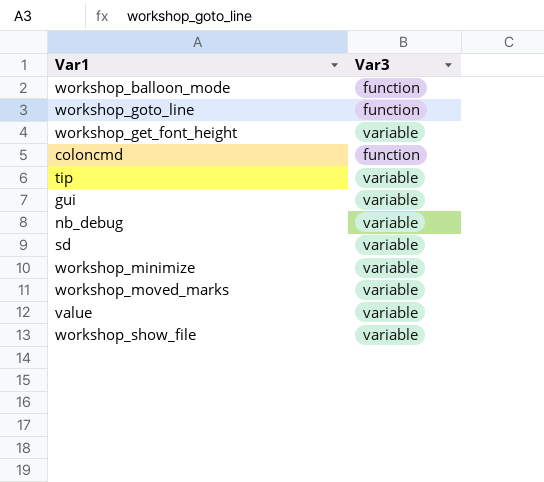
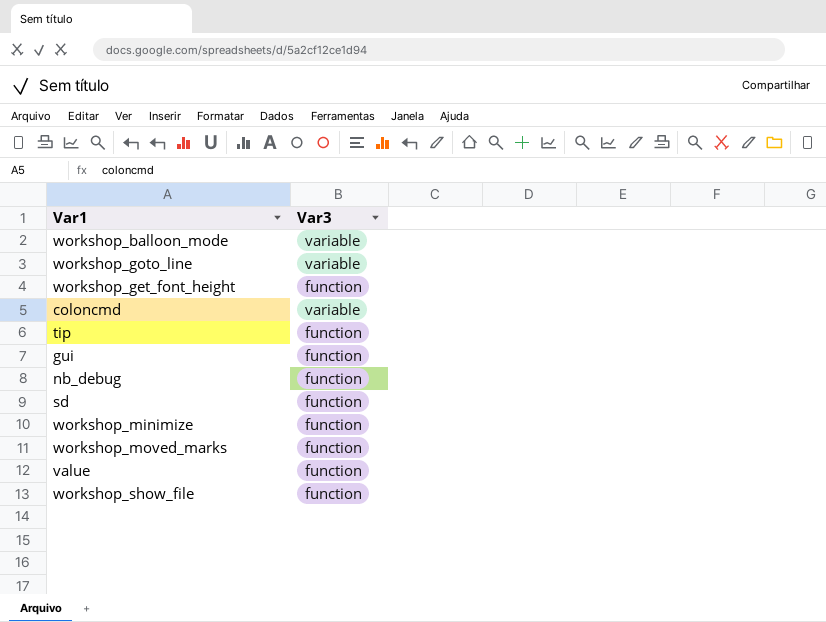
workshop_balloon_mode | Var3: function -> variable
workshop_goto_line | Var3: function -> variable
workshop_get_font_height | Var3: variable -> function
coloncmd | Var3: function -> variable
tip | Var3: variable -> function
gui | Var3: variable -> function
nb_debug | Var3: variable -> function
sd | Var3: variable -> function
workshop_minimize | Var3: variable -> function
workshop_moved_marks | Var3: variable -> function
value | Var3: variable -> function
workshop_show_file | Var3: variable -> function

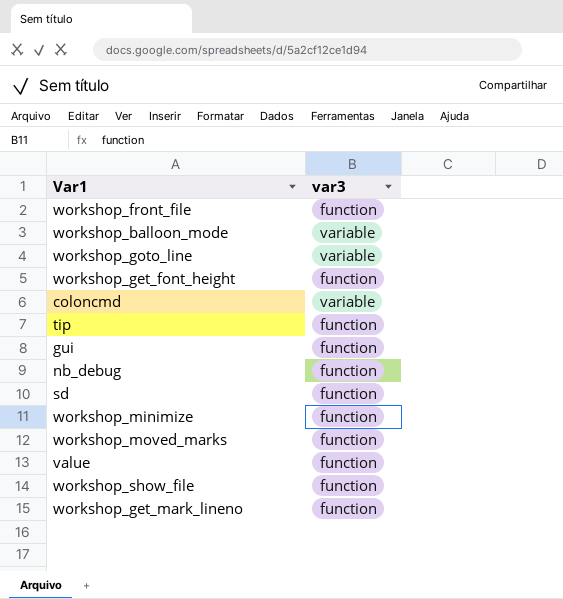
column name: Var3 -> var3
row workshop_front_file: none -> function
row workshop_get_mark_lineno: none -> function

